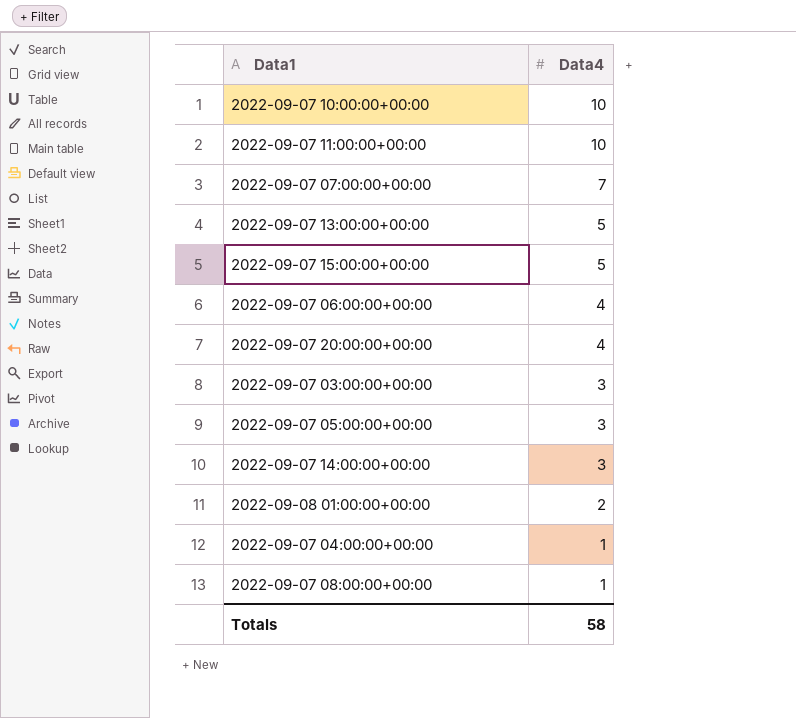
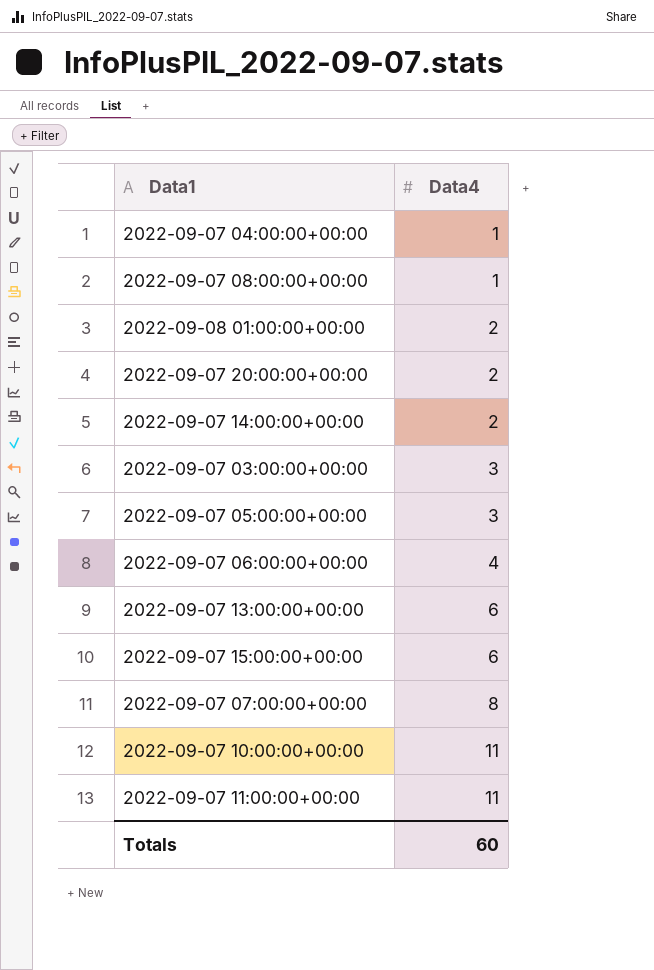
row order: Data4 descending -> Data4 ascending
2022-09-07 20:00:00+00:00 | Data4: 4 -> 2
2022-09-07 14:00:00+00:00 | Data4: 3 -> 2
2022-09-07 13:00:00+00:00 | Data4: 5 -> 6
2022-09-07 15:00:00+00:00 | Data4: 5 -> 6
2022-09-07 07:00:00+00:00 | Data4: 7 -> 8
2022-09-07 10:00:00+00:00 | Data4: 10 -> 11
2022-09-07 11:00:00+00:00 | Data4: 10 -> 11
Totals | Data4: 58 -> 60

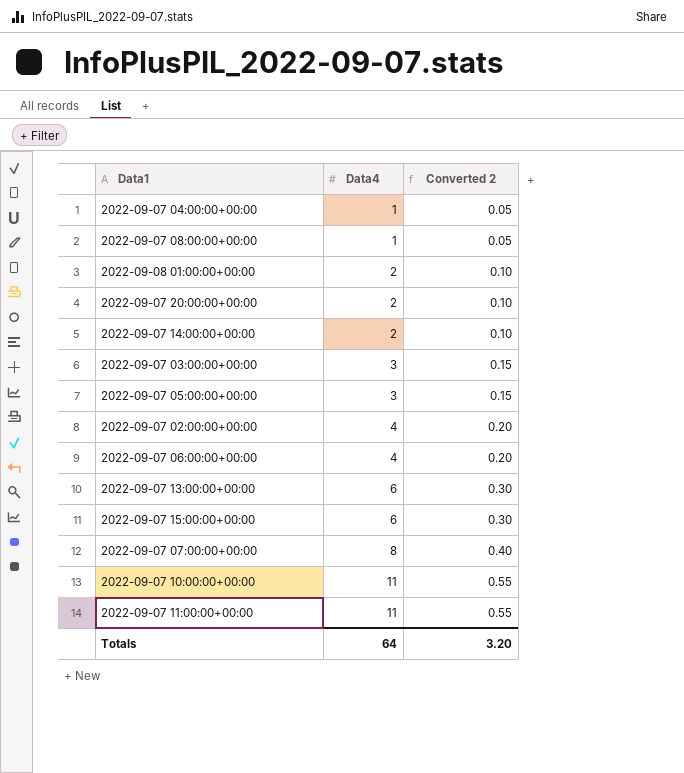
column Converted 2 | formula: none -> [Data4] * 0.05
row 2022-09-07 02:00:00+00:00: none -> 4 | 0.20
Totals | Data4: 60 -> 64

